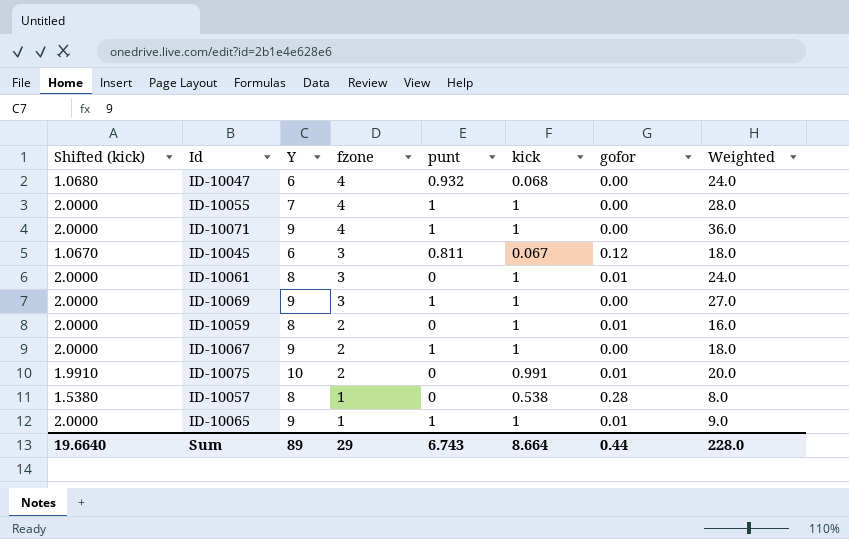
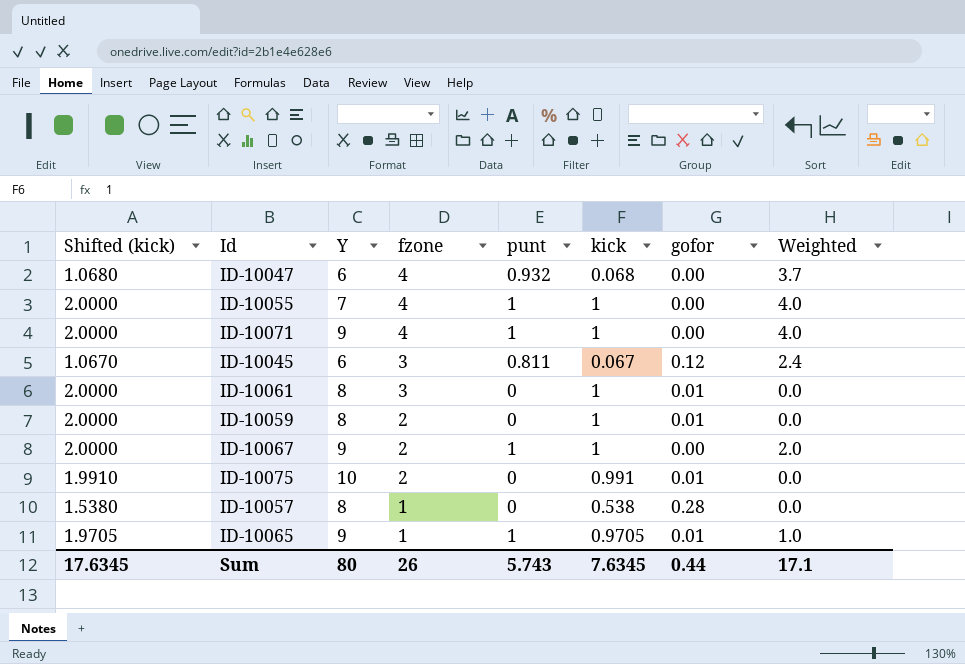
column Weighted | formula: [Y] * [fzone] -> [fzone] * [punt]
row ID-10069: 2.0000 | 9 | 3 | 1 | 1 | 0.00 | 27.0 -> none
ID-10065 | Shifted (kick): 2.0000 -> 1.9705
ID-10065 | kick: 1 -> 0.9705
Sum | Shifted (kick): 19.6640 -> 17.6345
Sum | Y: 89 -> 80
Sum | fzone: 29 -> 26
Sum | punt: 6.743 -> 5.743
Sum | kick: 8.664 -> 7.6345
Sum | Weighted: 228.0 -> 17.1

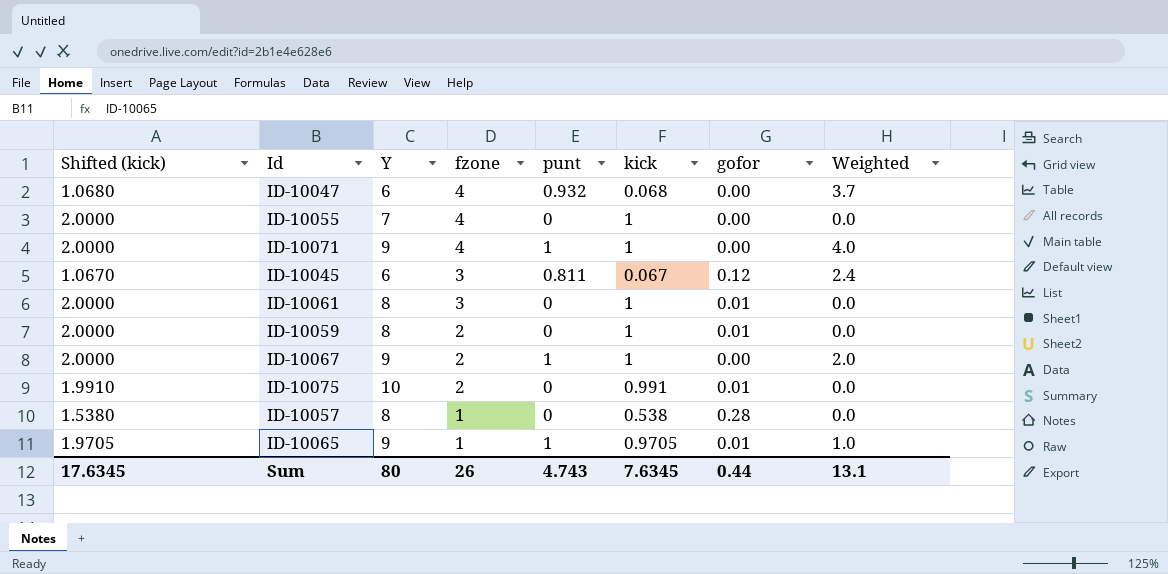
ID-10055 | punt: 1 -> 0
ID-10055 | Weighted: 4.0 -> 0.0
Sum | punt: 5.743 -> 4.743
Sum | Weighted: 17.1 -> 13.1

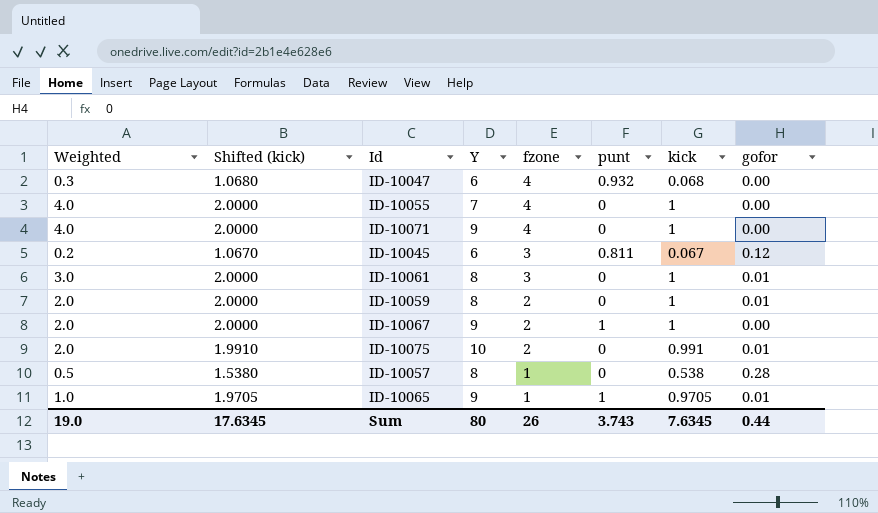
column Weighted | formula: [fzone] * [punt] -> [fzone] * [kick]
column Weighted | position: 8 -> 1
ID-10071 | punt: 1 -> 0
Sum | Weighted: 13.1 -> 19.0
Sum | punt: 4.743 -> 3.743

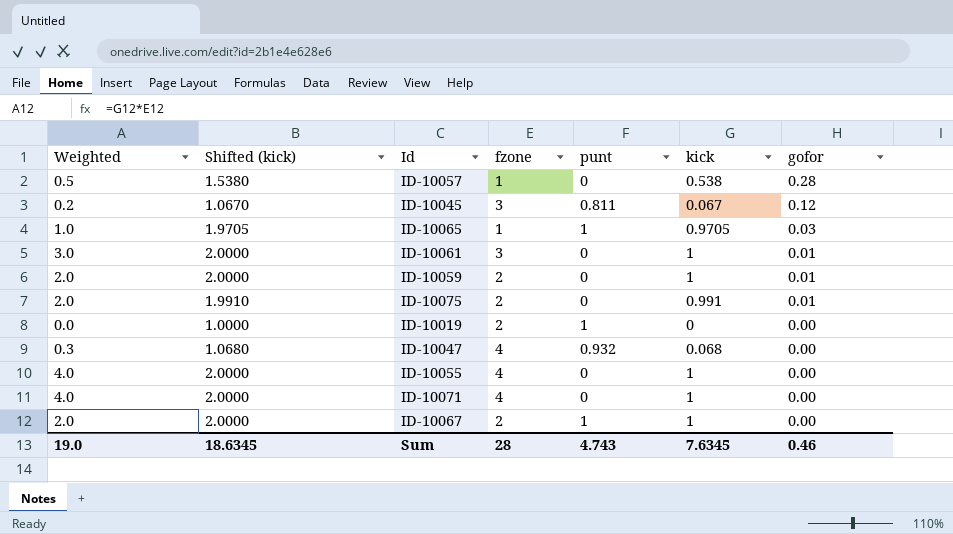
row order: fzone descending -> gofor descending
column Y | position: 4 -> none
ID-10065 | gofor: 0.01 -> 0.03
row ID-10019: none -> 0.0 | 1.0000 | 2 | 1 | 0 | 0.00
Sum | Shifted (kick): 17.6345 -> 18.6345
Sum | fzone: 26 -> 28
Sum | punt: 3.743 -> 4.743
Sum | gofor: 0.44 -> 0.46

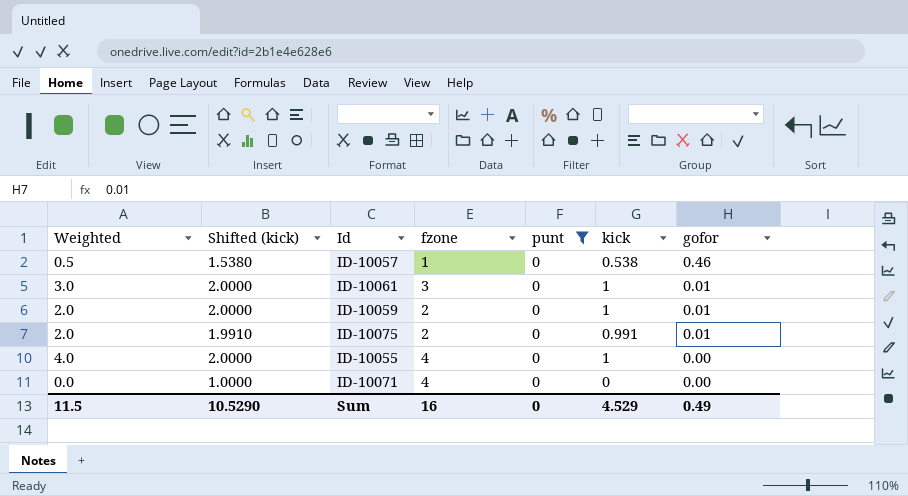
filter: none -> punt = 0
ID-10057 | gofor: 0.28 -> 0.46
ID-10071 | Weighted: 4.0 -> 0.0
ID-10071 | Shifted (kick): 2.0000 -> 1.0000
ID-10071 | kick: 1 -> 0
Sum | Weighted: 19.0 -> 11.5
Sum | Shifted (kick): 18.6345 -> 10.5290
Sum | fzone: 28 -> 16
Sum | punt: 4.743 -> 0
Sum | kick: 7.6345 -> 4.529
Sum | gofor: 0.46 -> 0.49

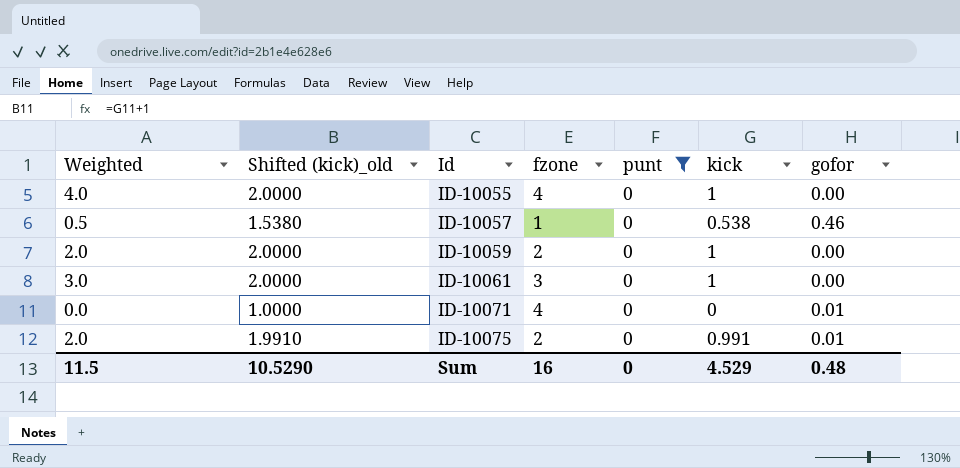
row order: gofor descending -> Id ascending
column name: Shifted (kick) -> Shifted (kick)_old
ID-10059 | gofor: 0.01 -> 0.00
ID-10061 | gofor: 0.01 -> 0.00
ID-10071 | gofor: 0.00 -> 0.01
Sum | gofor: 0.49 -> 0.48

